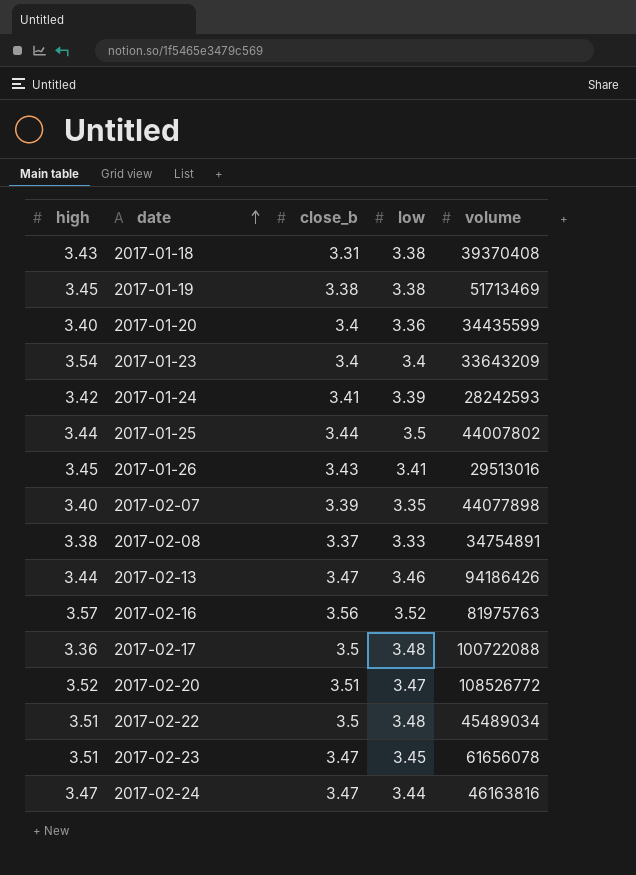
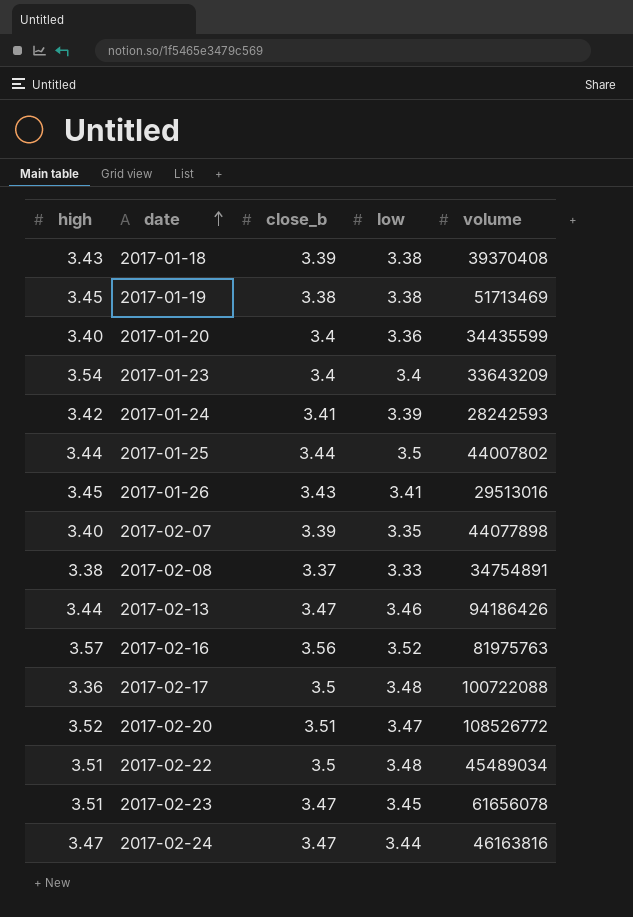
2017-01-18 | close_b: 3.31 -> 3.39

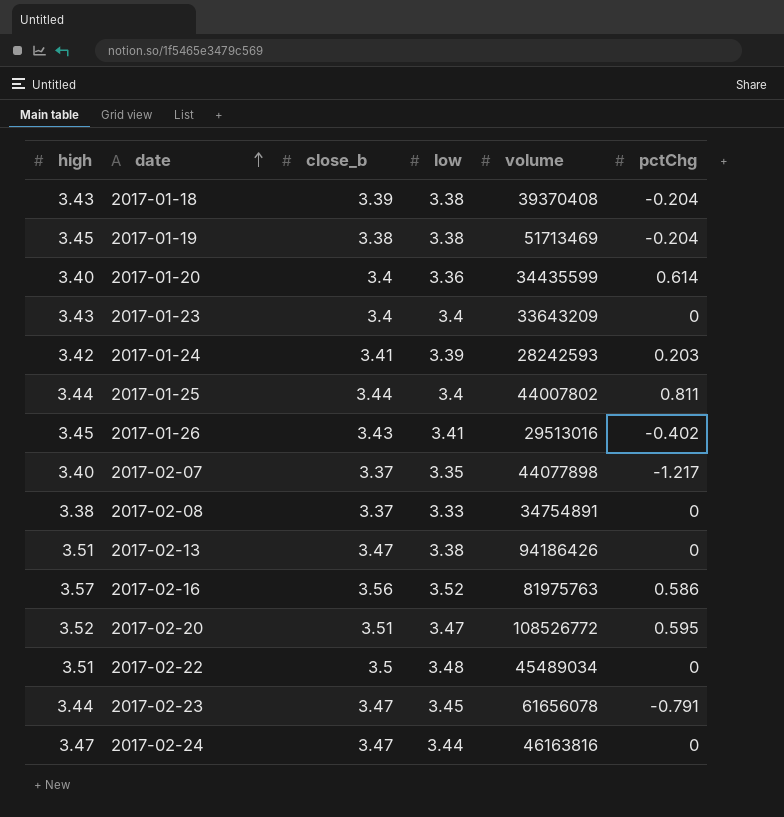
column pctChg | position: none -> 6
row 2017-02-17: 3.36 | 3.5 | 3.48 | 100722088 -> none
2017-01-23 | high: 3.54 -> 3.43
2017-01-25 | low: 3.5 -> 3.4
2017-02-07 | close_b: 3.39 -> 3.37
2017-02-13 | high: 3.44 -> 3.51
2017-02-13 | low: 3.46 -> 3.38
2017-02-23 | high: 3.51 -> 3.44

